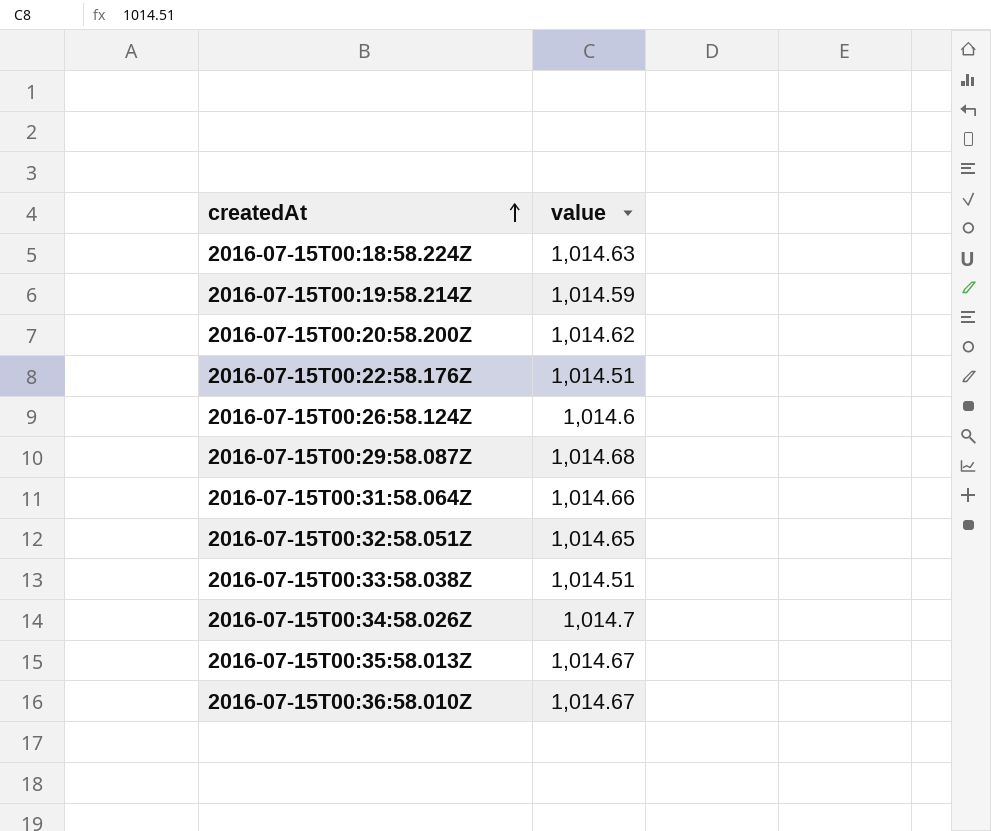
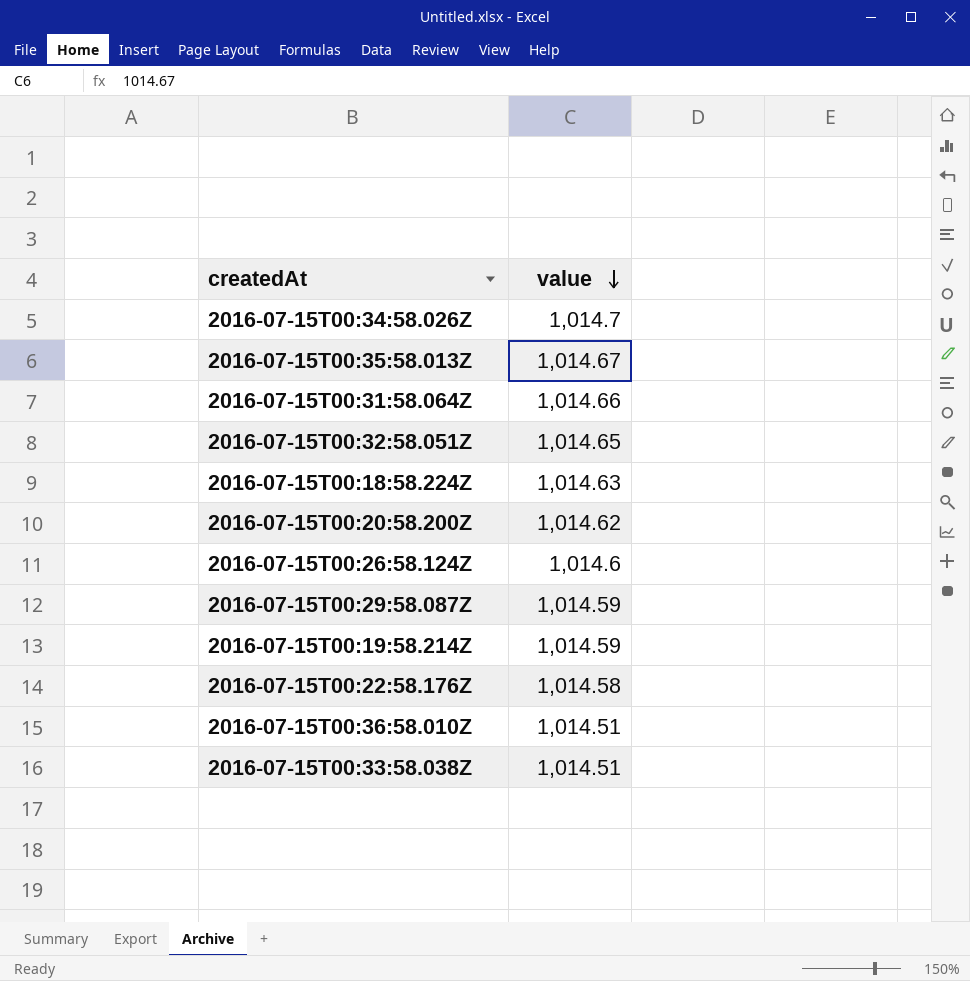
row order: createdAt ascending -> value descending
2016-07-15T00:29:58.087Z | value: 1,014.68 -> 1,014.59
2016-07-15T00:22:58.176Z | value: 1,014.51 -> 1,014.58
2016-07-15T00:36:58.010Z | value: 1,014.67 -> 1,014.51

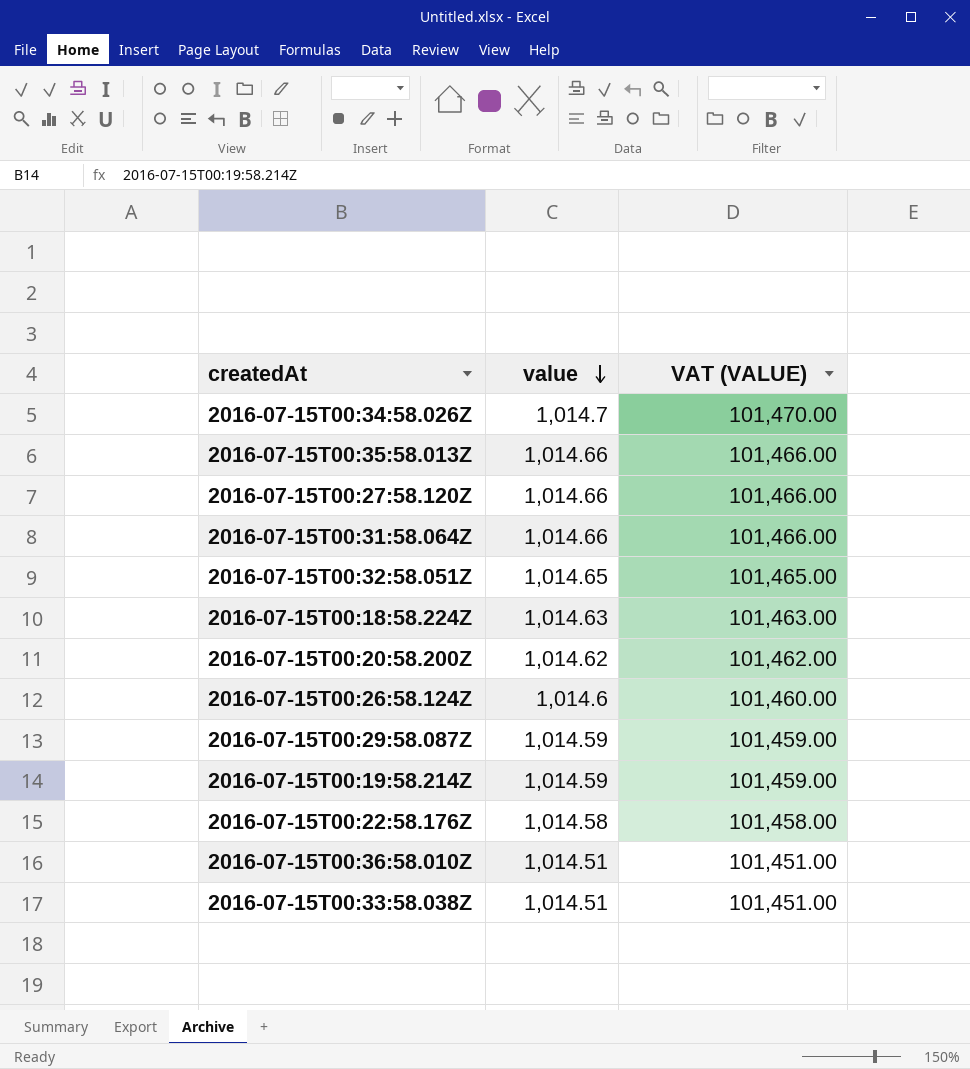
column VAT (VALUE) | formula: none -> [value] * 100
2016-07-15T00:35:58.013Z | value: 1,014.67 -> 1,014.66
row 2016-07-15T00:27:58.120Z: none -> 1,014.66 | 101,466.00

